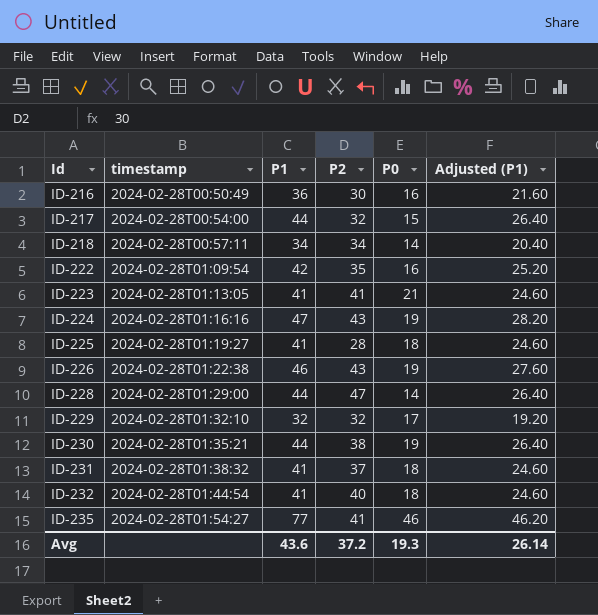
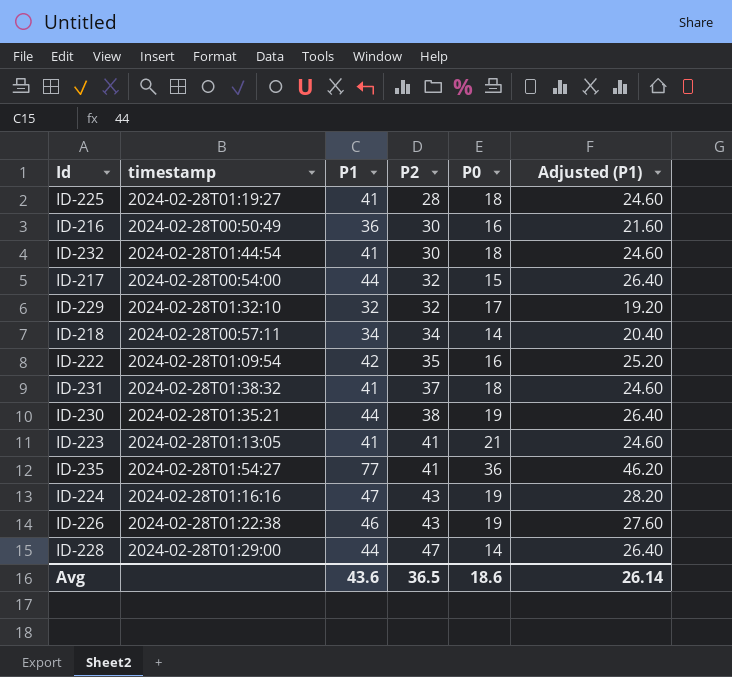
row order: Id ascending -> P2 ascending
ID-232 | P2: 40 -> 30
ID-235 | P0: 46 -> 36
Avg | P2: 37.2 -> 36.5
Avg | P0: 19.3 -> 18.6

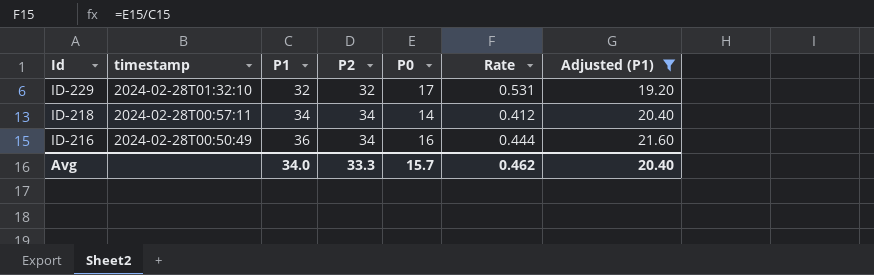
filter: none -> Adjusted (P1) <= 21.60
row order: P2 ascending -> Id descending
column Rate | formula: none -> [P0] / [P1]
ID-216 | P2: 30 -> 34
Avg | P1: 43.6 -> 34.0
Avg | P2: 36.5 -> 33.3
Avg | P0: 18.6 -> 15.7
Avg | Adjusted (P1): 26.14 -> 20.40

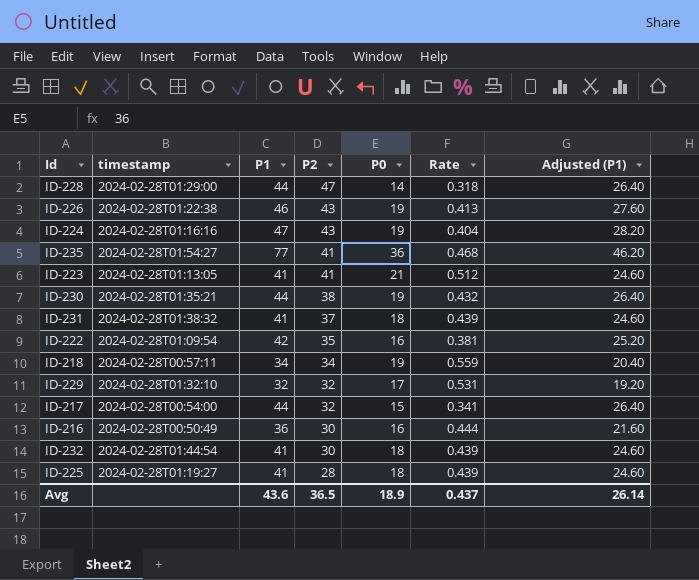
filter: Adjusted (P1) <= 21.60 -> none
row order: Id descending -> P2 descending
ID-218 | P0: 14 -> 19
ID-218 | Rate: 0.412 -> 0.559
ID-216 | P2: 34 -> 30
Avg | P1: 34.0 -> 43.6
Avg | P2: 33.3 -> 36.5
Avg | P0: 15.7 -> 18.9
Avg | Rate: 0.462 -> 0.437
Avg | Adjusted (P1): 20.40 -> 26.14

